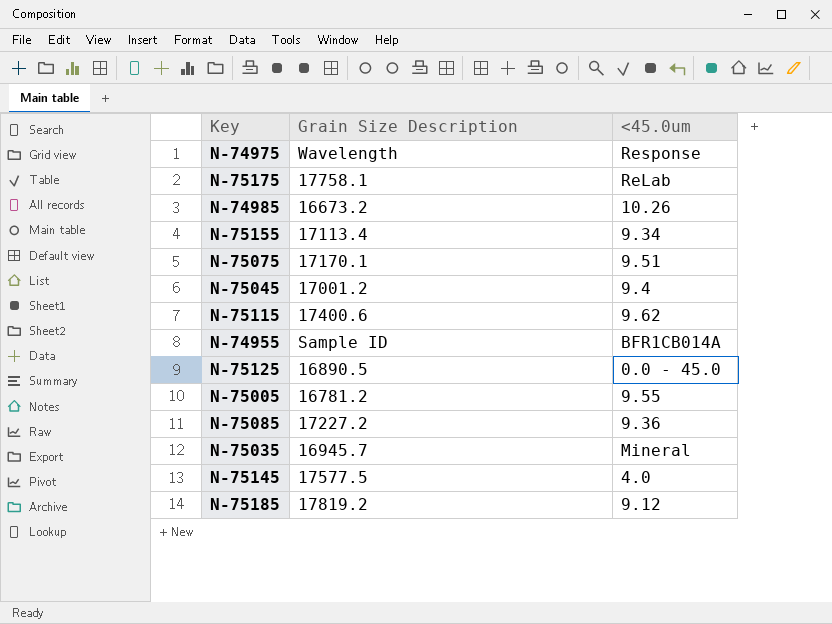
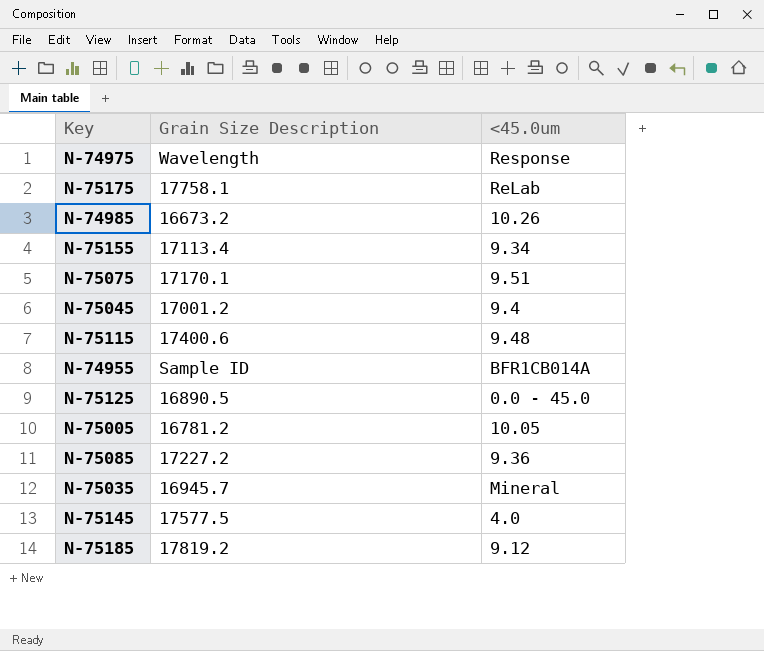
N-75115 | <45.0um: 9.62 -> 9.48
N-75005 | <45.0um: 9.55 -> 10.05

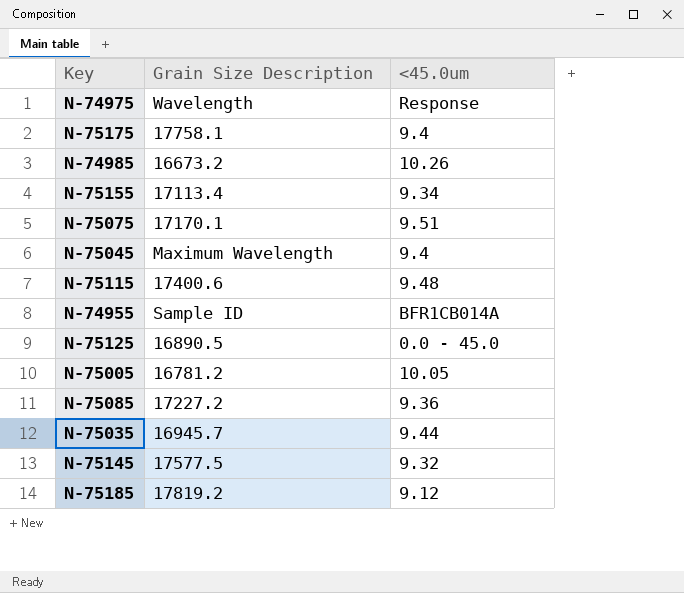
N-75175 | <45.0um: ReLab -> 9.4
N-75045 | Grain Size Description: 17001.2 -> Maximum Wavelength
N-75035 | <45.0um: Mineral -> 9.44
N-75145 | <45.0um: 4.0 -> 9.32

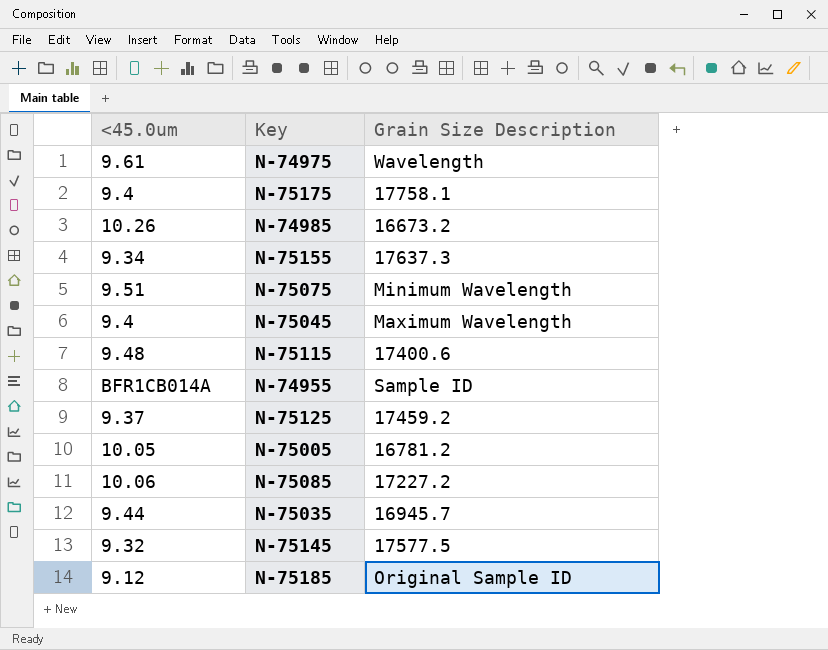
column <45.0um | position: 3 -> 1
N-74975 | <45.0um: Response -> 9.61
N-75155 | Grain Size Description: 17113.4 -> 17637.3
N-75075 | Grain Size Description: 17170.1 -> Minimum Wavelength
N-75125 | <45.0um: 0.0 - 45.0 -> 9.37
N-75125 | Grain Size Description: 16890.5 -> 17459.2
N-75085 | <45.0um: 9.36 -> 10.06
N-75185 | Grain Size Description: 17819.2 -> Original Sample ID

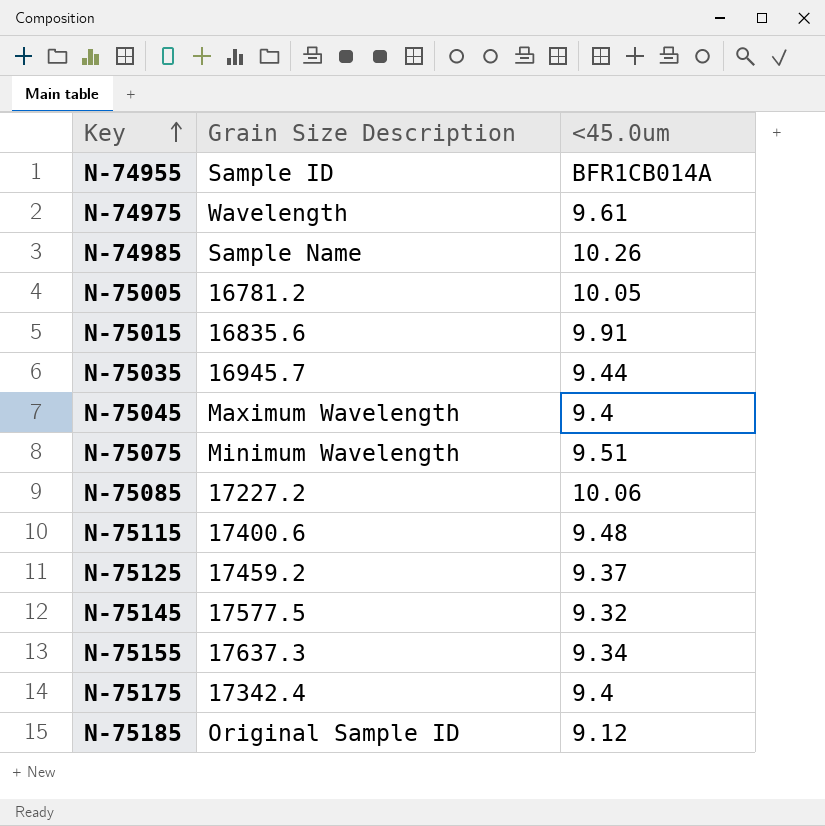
row order: none -> Key ascending
column <45.0um | position: 1 -> 3
N-74985 | Grain Size Description: 16673.2 -> Sample Name
row N-75015: none -> 16835.6 | 9.91
N-75175 | Grain Size Description: 17758.1 -> 17342.4

